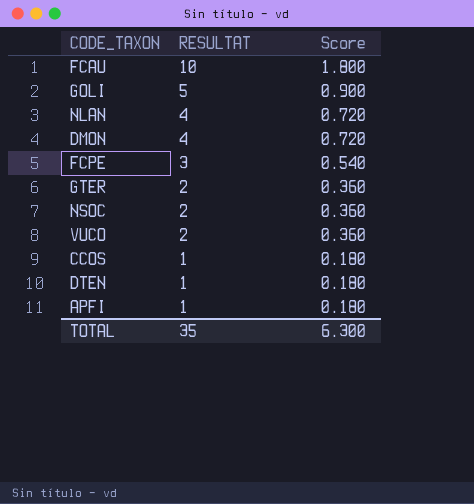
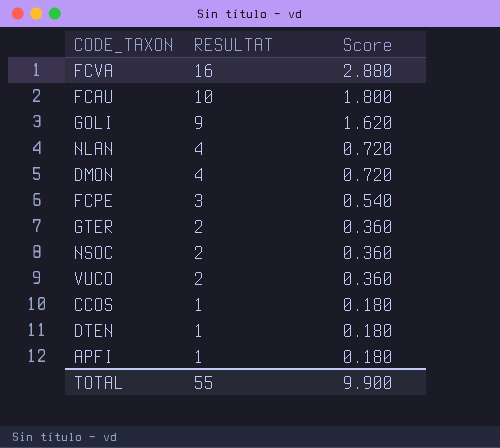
row FCVA: none -> 16 | 2.880
GOLI | RESULTAT: 5 -> 9
GOLI | Score: 0.900 -> 1.620
TOTAL | RESULTAT: 35 -> 55
TOTAL | Score: 6.300 -> 9.900

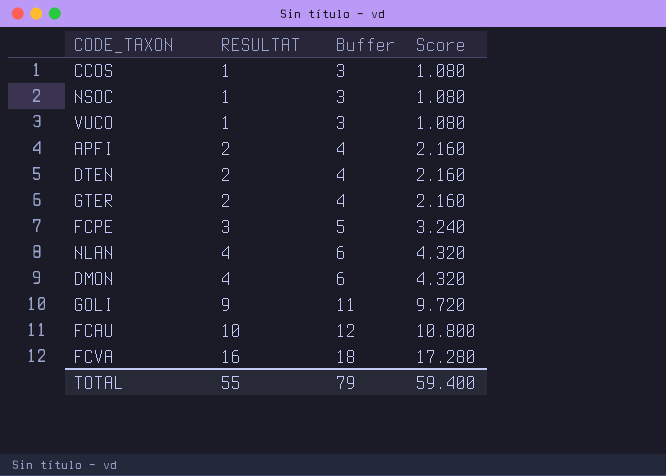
row order: RESULTAT descending -> RESULTAT ascending
column Buffer | formula: none -> [RESULTAT] + 2
column Score | formula: [RESULTAT] * 0.18 -> [RESULTAT] * 1.08
NSOC | RESULTAT: 2 -> 1
VUCO | RESULTAT: 2 -> 1
APFI | RESULTAT: 1 -> 2
DTEN | RESULTAT: 1 -> 2
TOTAL | Score: 9.900 -> 59.400

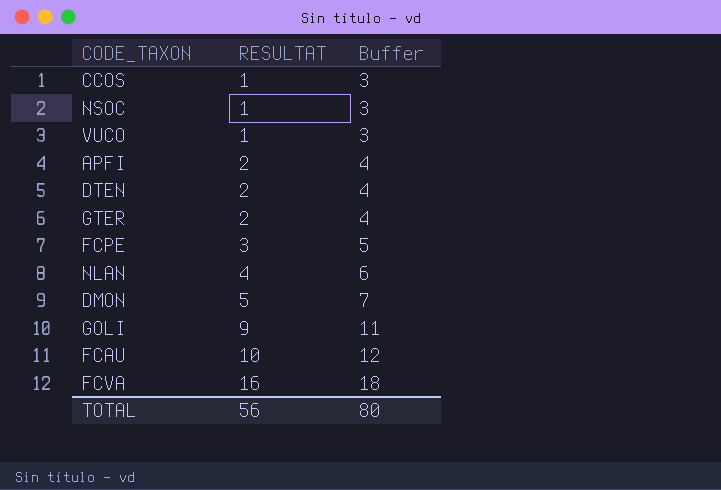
column Score | formula: [RESULTAT] * 1.08 -> none
DMON | RESULTAT: 4 -> 5
DMON | Buffer: 6 -> 7
TOTAL | RESULTAT: 55 -> 56
TOTAL | Buffer: 79 -> 80

